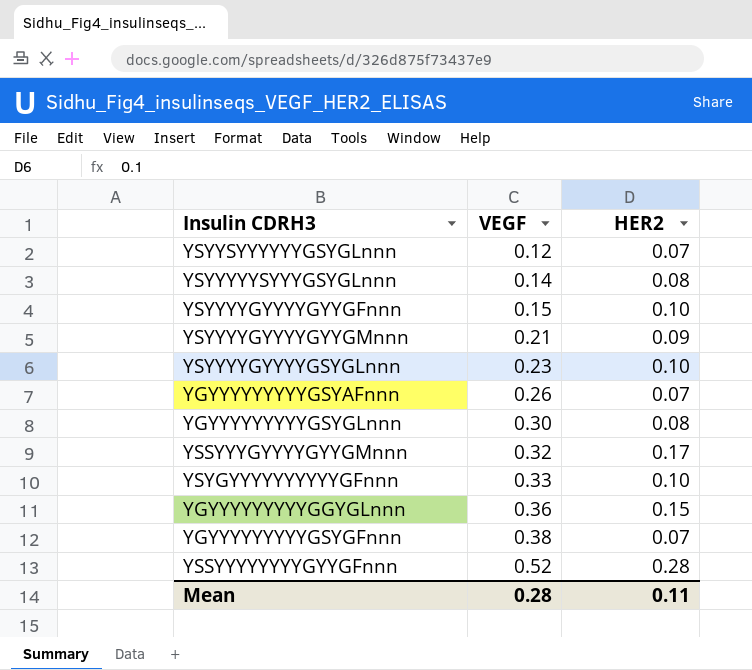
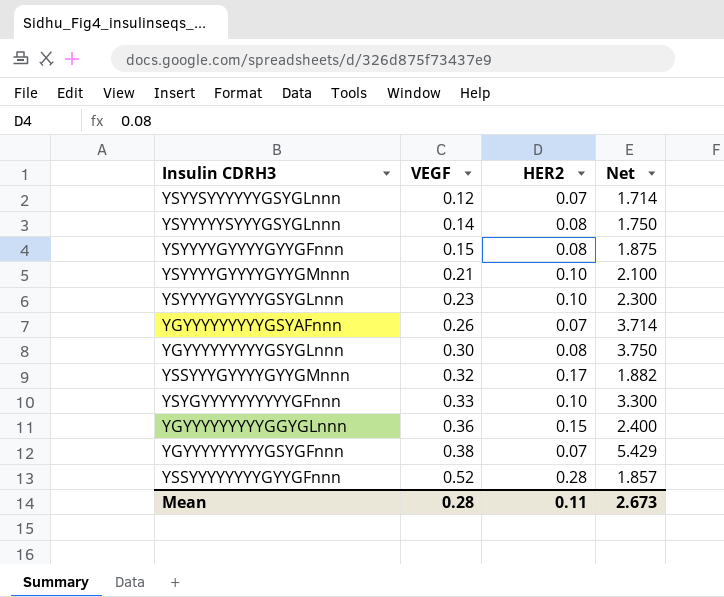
column Net | formula: none -> [VEGF] / [HER2]
YSYYYYGYYYYGYYGFnnn | HER2: 0.10 -> 0.08
YSYYYYGYYYYGYYGMnnn | HER2: 0.09 -> 0.10

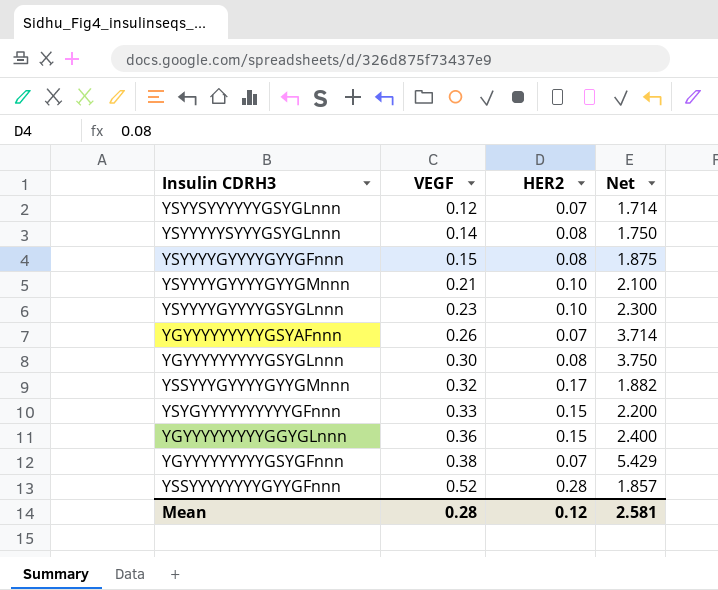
YSYGYYYYYYYYYYGFnnn | HER2: 0.10 -> 0.15
YSYGYYYYYYYYYYGFnnn | Net: 3.300 -> 2.200
Mean | HER2: 0.11 -> 0.12
Mean | Net: 2.673 -> 2.581

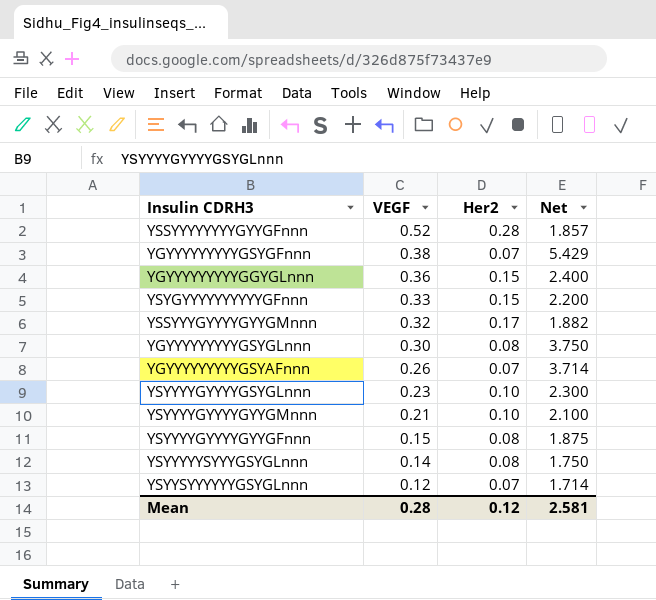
row order: VEGF ascending -> VEGF descending
column name: HER2 -> Her2

